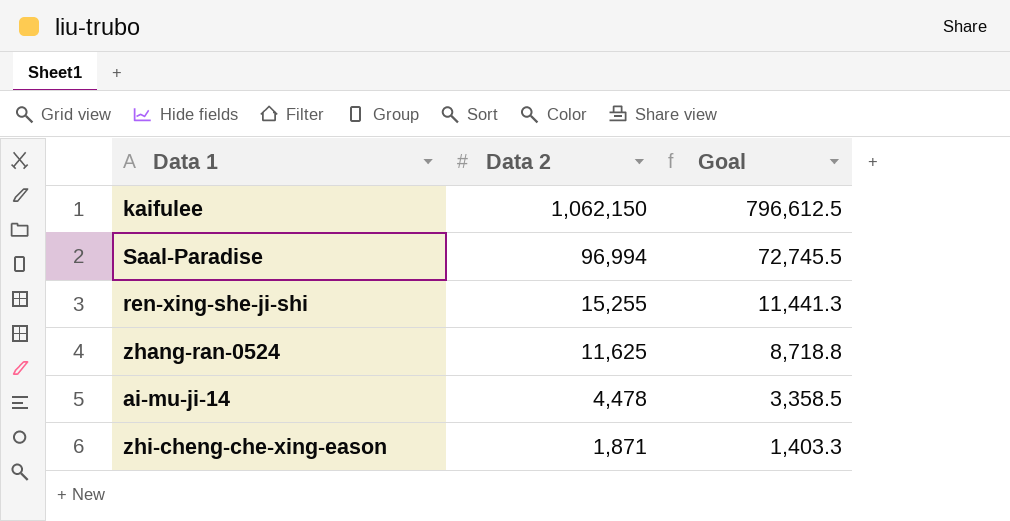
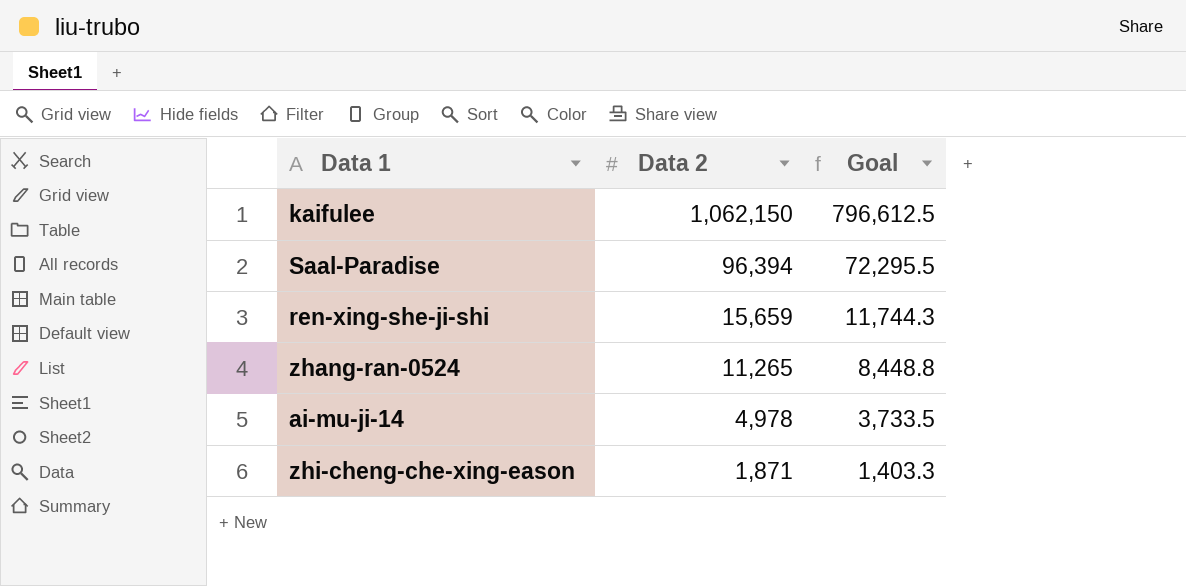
Saal-Paradise | Data 2: 96,994 -> 96,394
Saal-Paradise | Goal: 72,745.5 -> 72,295.5
ren-xing-she-ji-shi | Data 2: 15,255 -> 15,659
ren-xing-she-ji-shi | Goal: 11,441.3 -> 11,744.3
zhang-ran-0524 | Data 2: 11,625 -> 11,265
zhang-ran-0524 | Goal: 8,718.8 -> 8,448.8
ai-mu-ji-14 | Data 2: 4,478 -> 4,978
ai-mu-ji-14 | Goal: 3,358.5 -> 3,733.5

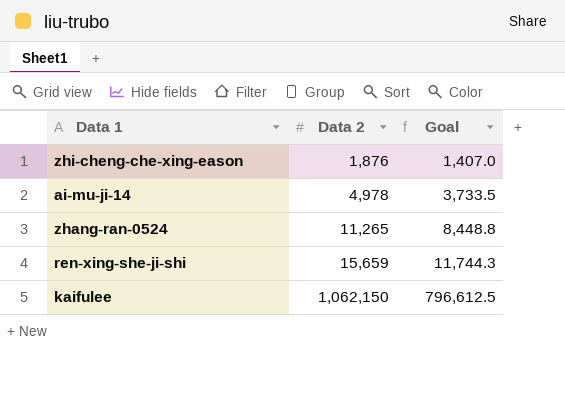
row order: Data 2 descending -> Data 2 ascending
row Saal-Paradise: 96,394 | 72,295.5 -> none
zhi-cheng-che-xing-eason | Data 2: 1,871 -> 1,876
zhi-cheng-che-xing-eason | Goal: 1,403.3 -> 1,407.0

